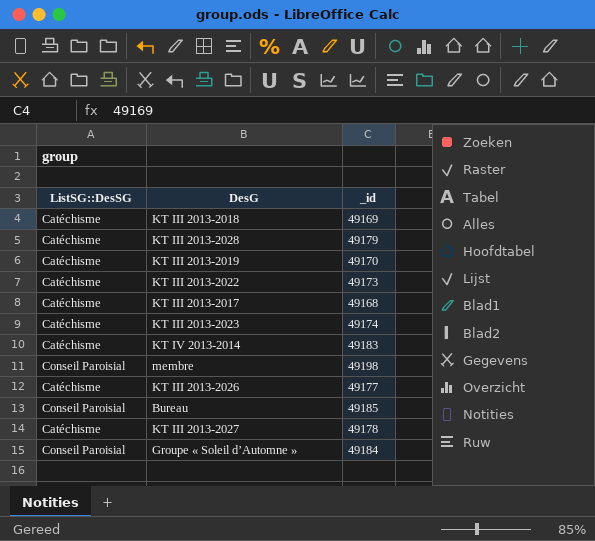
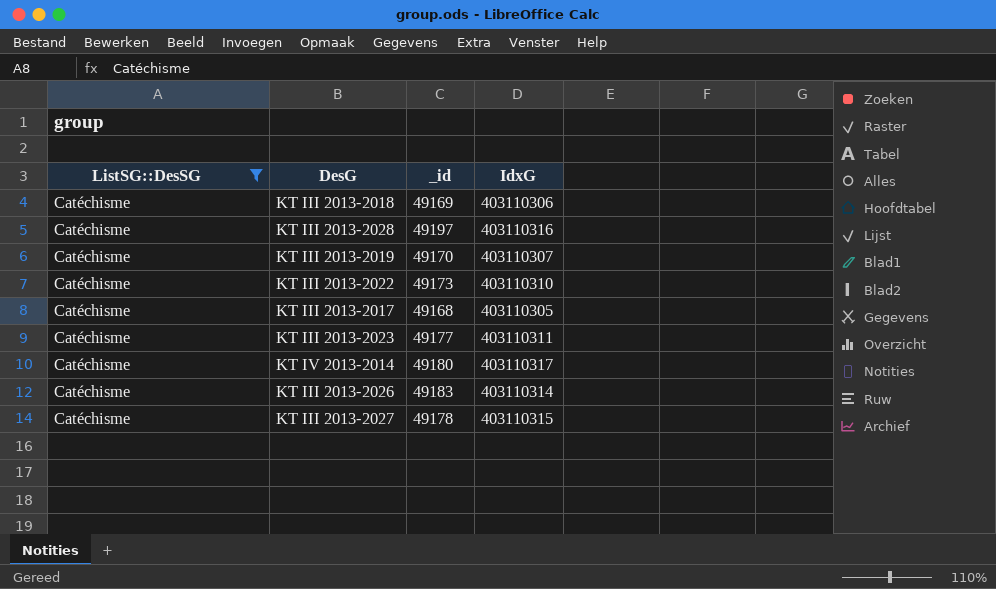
filter: none -> ListSG::DesSG = Catéchisme
column IdxG | position: none -> 4
KT III 2013-2028 | _id: 49179 -> 49197
KT III 2013-2023 | _id: 49174 -> 49177
KT IV 2013-2014 | _id: 49183 -> 49180
KT III 2013-2026 | _id: 49177 -> 49183

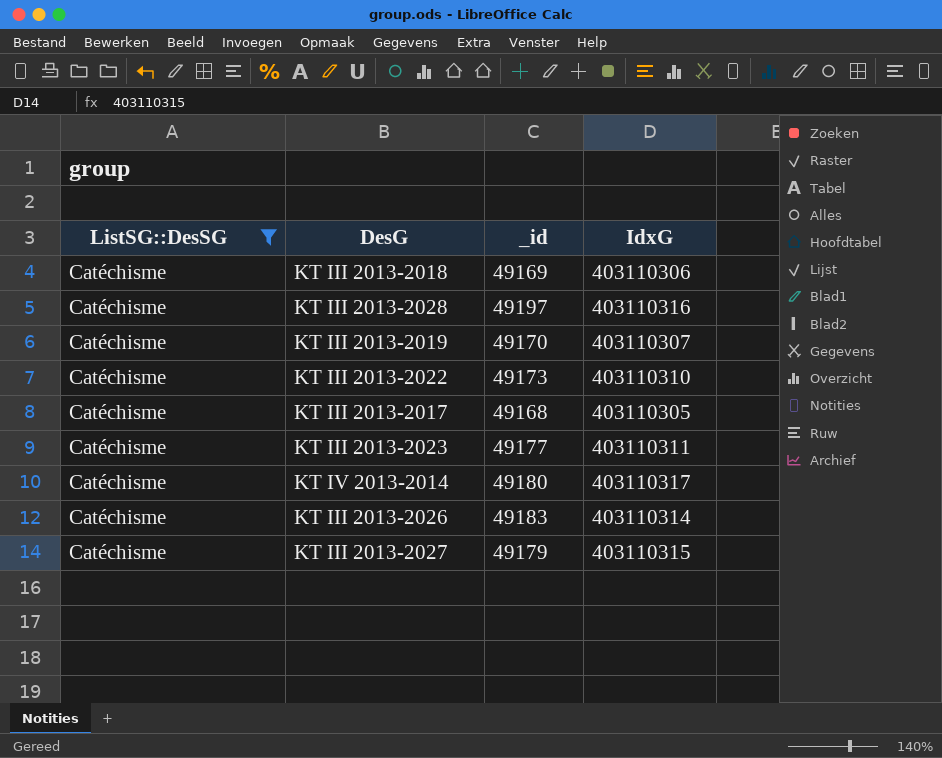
KT III 2013-2027 | _id: 49178 -> 49179

